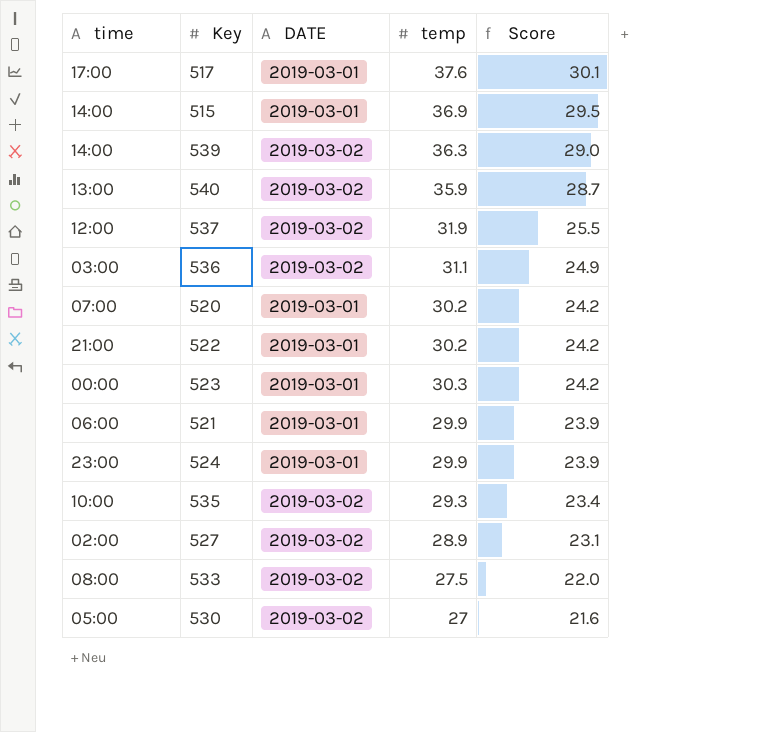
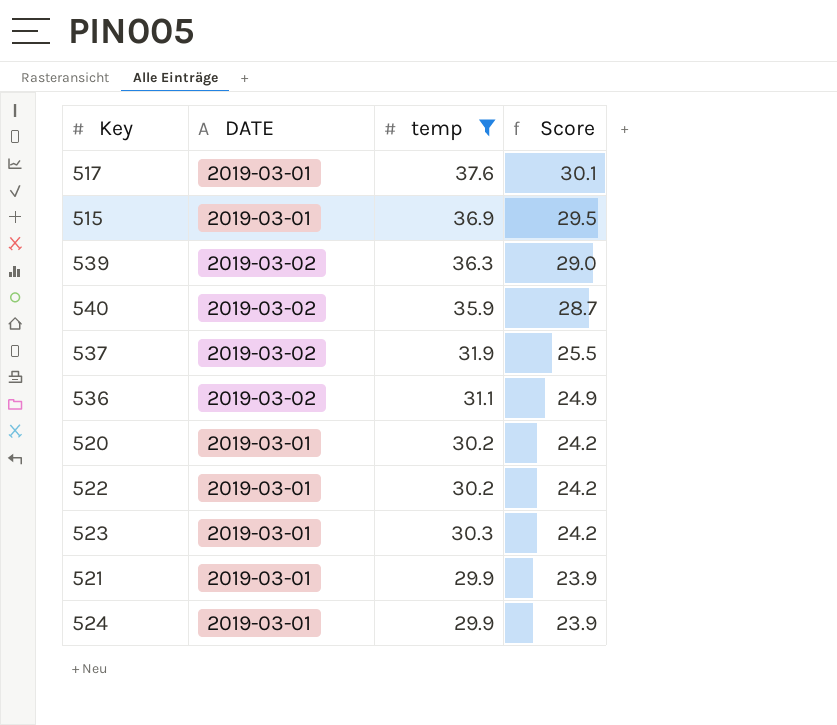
filter: none -> temp >= 29.9
column time | position: 1 -> none

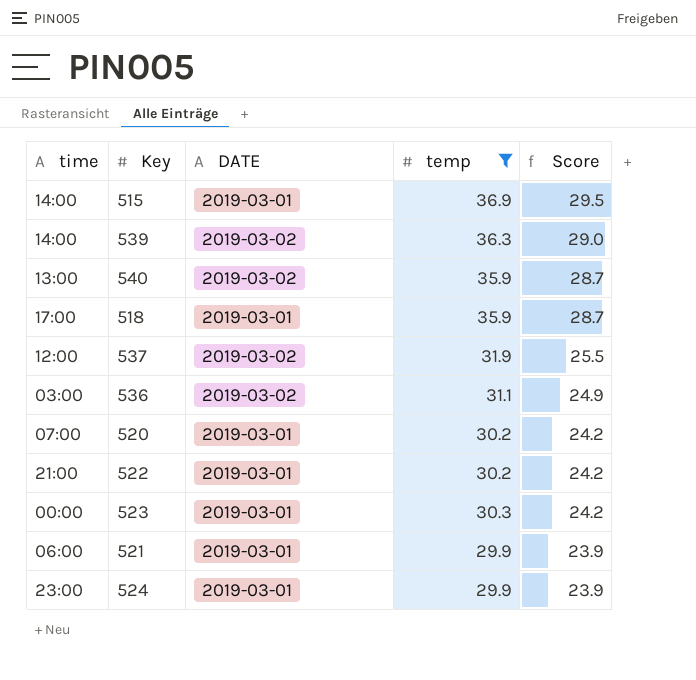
column time | position: none -> 1
row 517: 2019-03-01 | 37.6 | 30.1 -> none
row 518: none -> 17:00 | 2019-03-01 | 35.9 | 28.7

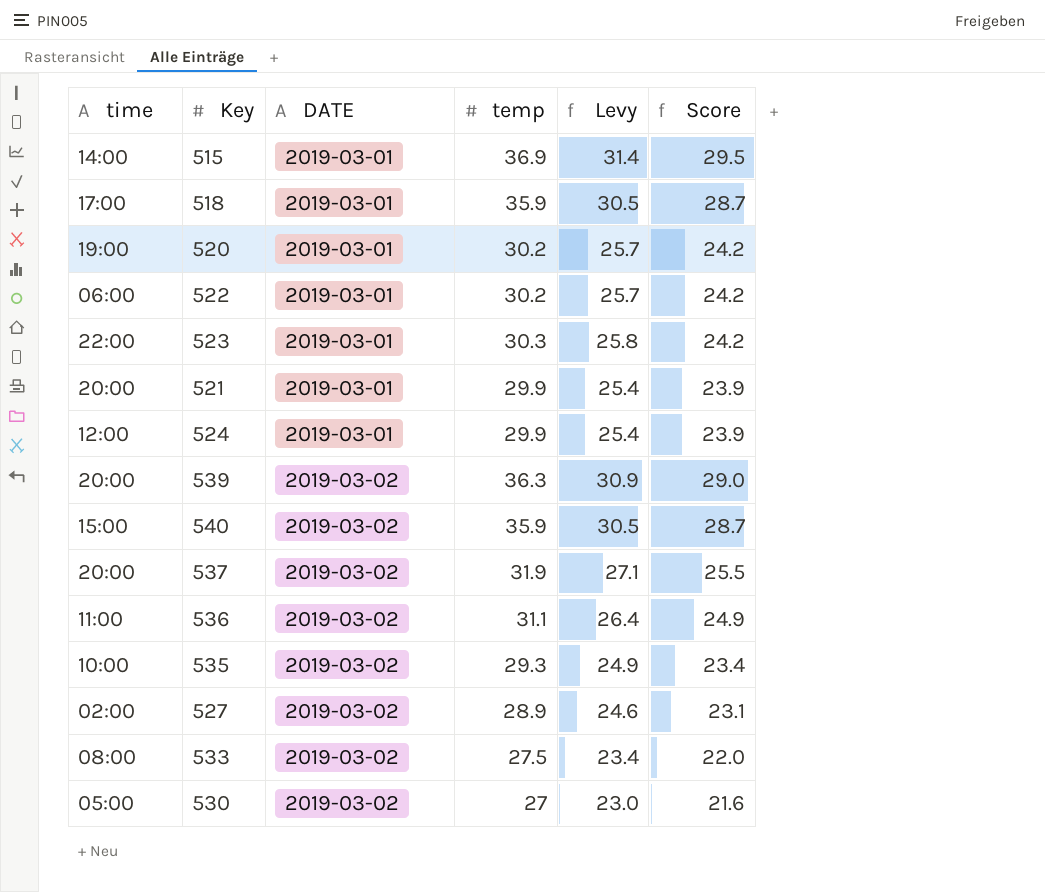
filter: temp >= 29.9 -> none
row order: Score descending -> DATE ascending
column Levy | formula: none -> [temp] * 0.85
520 | time: 07:00 -> 19:00
522 | time: 21:00 -> 06:00
523 | time: 00:00 -> 22:00
521 | time: 06:00 -> 20:00
524 | time: 23:00 -> 12:00
539 | time: 14:00 -> 20:00
540 | time: 13:00 -> 15:00
537 | time: 12:00 -> 20:00
536 | time: 03:00 -> 11:00

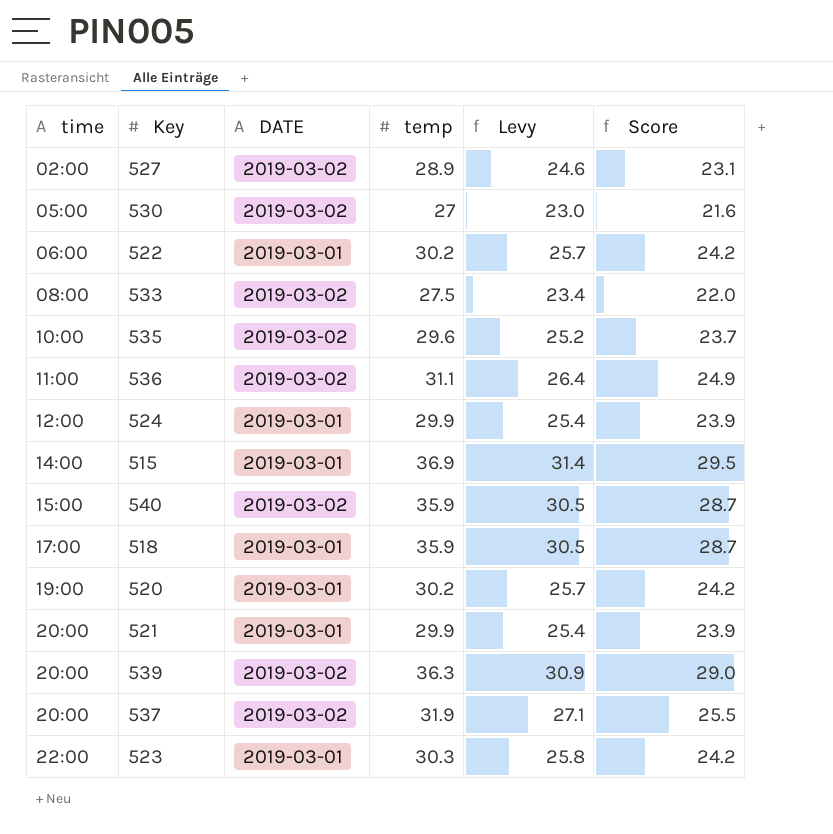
row order: DATE ascending -> time ascending
535 | temp: 29.3 -> 29.6
535 | Levy: 24.9 -> 25.2
535 | Score: 23.4 -> 23.7

